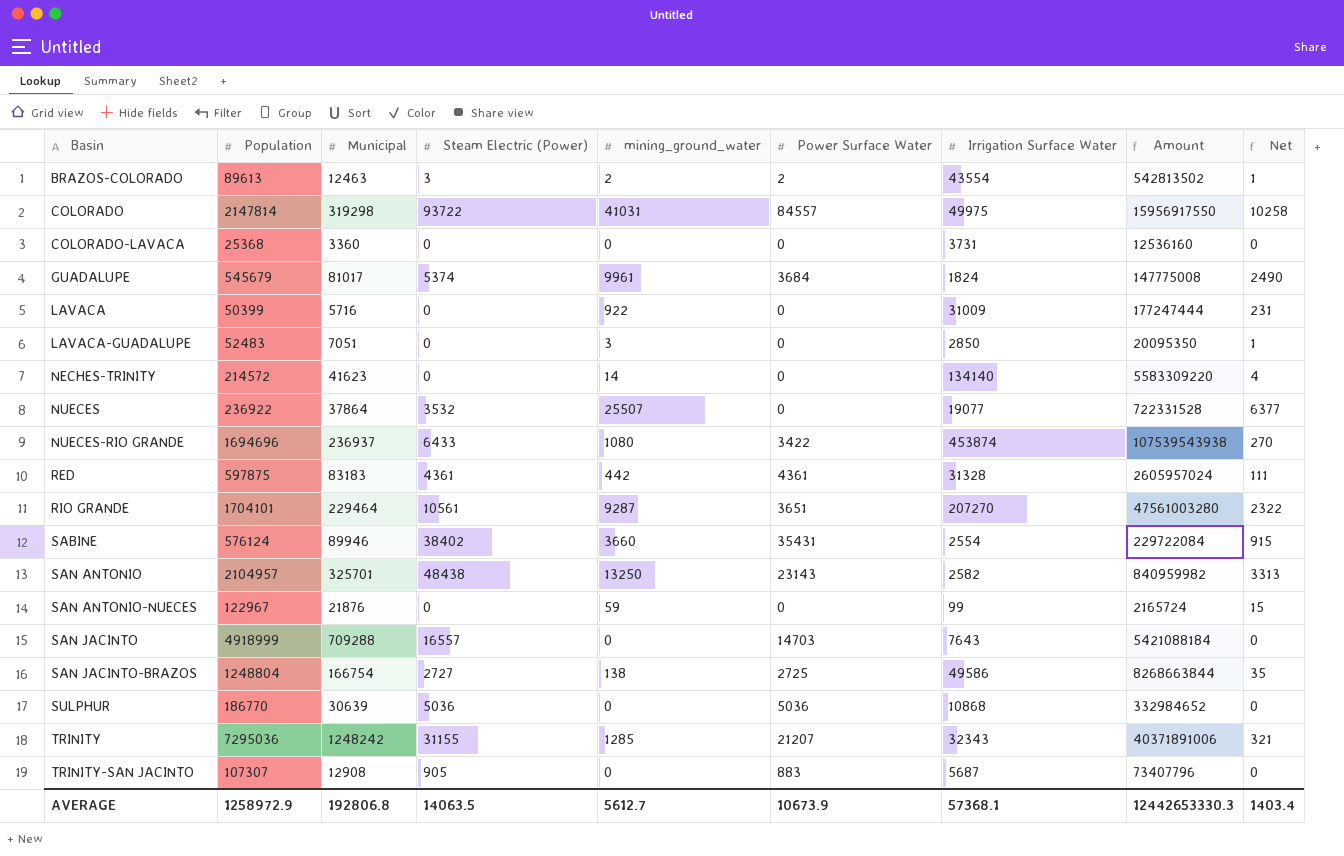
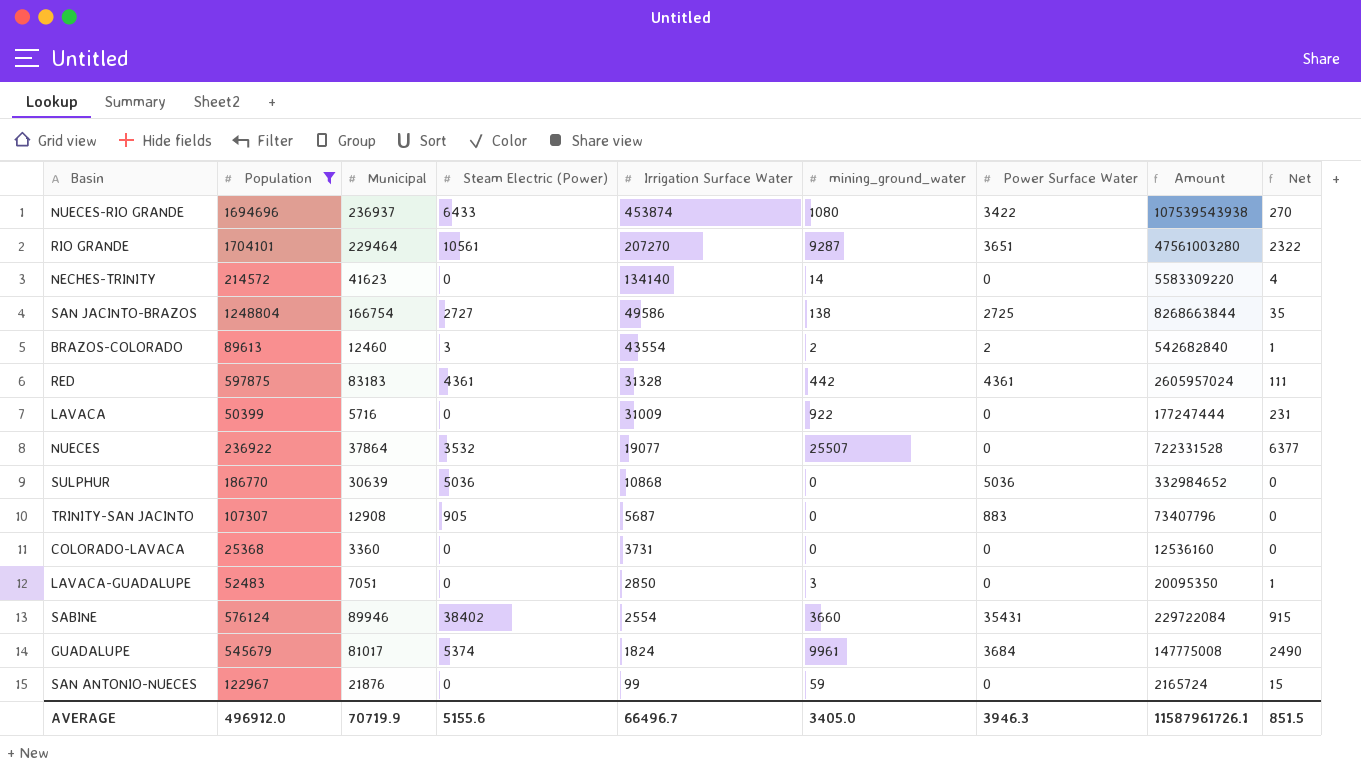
filter: none -> Population <= 1704101
row order: Basin ascending -> Irrigation Surface Water descending
column Irrigation Surface Water | position: 7 -> 5
BRAZOS-COLORADO | Municipal: 12463 -> 12460
BRAZOS-COLORADO | Amount: 542813502 -> 542682840
AVERAGE | Population: 1258972.9 -> 496912.0
AVERAGE | Municipal: 192806.8 -> 70719.9
AVERAGE | Steam Electric (Power): 14063.5 -> 5155.6
AVERAGE | Irrigation Surface Water: 57368.1 -> 66496.7
AVERAGE | mining_ground_water: 5612.7 -> 3405.0
AVERAGE | Power Surface Water: 10673.9 -> 3946.3
AVERAGE | Amount: 12442653330.3 -> 11587961726.1
AVERAGE | Net: 1403.4 -> 851.5

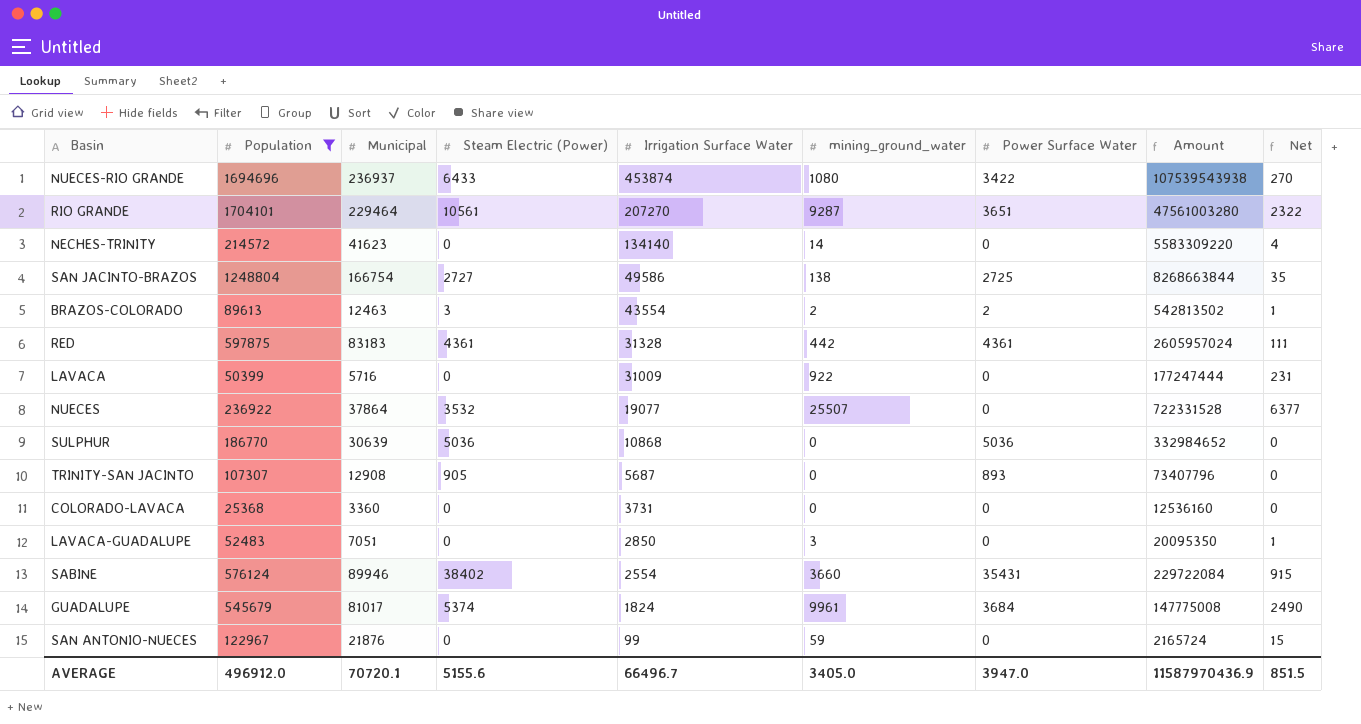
BRAZOS-COLORADO | Municipal: 12460 -> 12463
BRAZOS-COLORADO | Amount: 542682840 -> 542813502
TRINITY-SAN JACINTO | Power Surface Water: 883 -> 893
AVERAGE | Municipal: 70719.9 -> 70720.1
AVERAGE | Power Surface Water: 3946.3 -> 3947.0
AVERAGE | Amount: 11587961726.1 -> 11587970436.9

